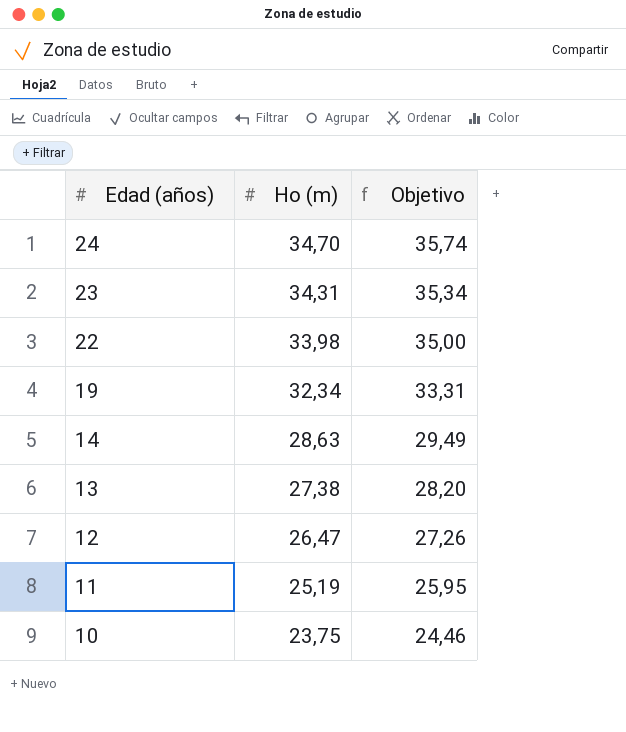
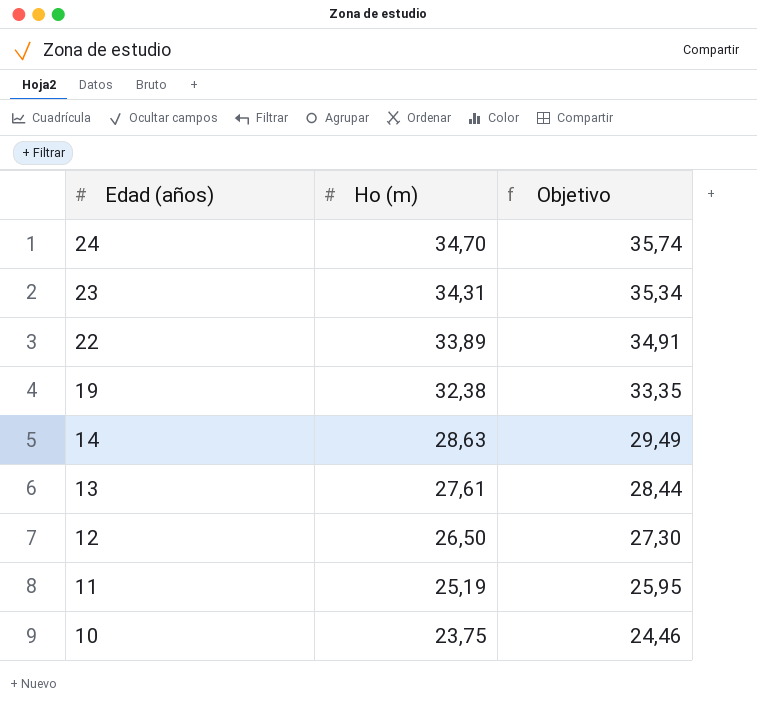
22 | Ho (m): 33,98 -> 33,89
22 | Objetivo: 35,00 -> 34,91
19 | Ho (m): 32,34 -> 32,38
19 | Objetivo: 33,31 -> 33,35
13 | Ho (m): 27,38 -> 27,61
13 | Objetivo: 28,20 -> 28,44
12 | Ho (m): 26,47 -> 26,50
12 | Objetivo: 27,26 -> 27,30

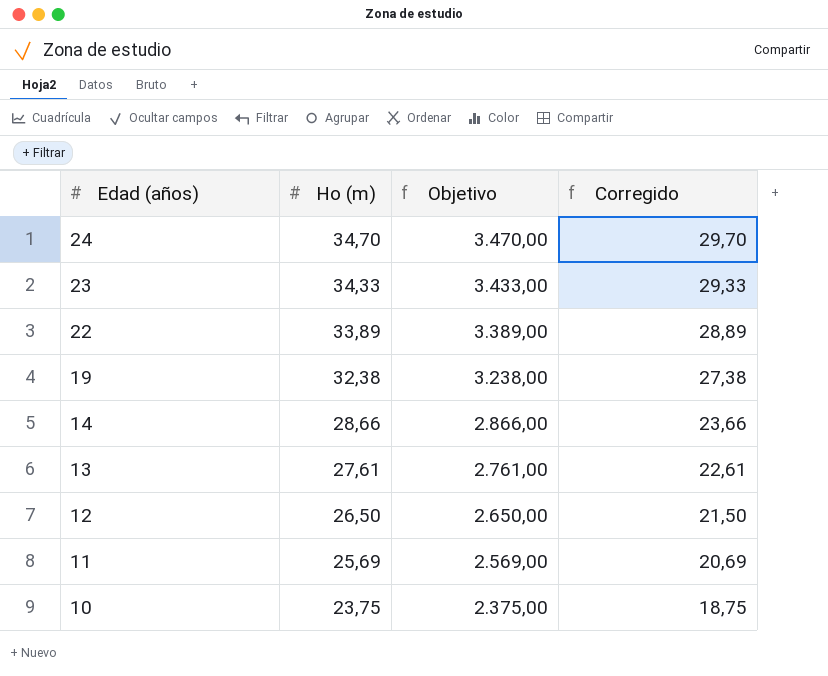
column Objetivo | formula: [Ho (m)] * 1,03 -> [Ho (m)] * 100
column Corregido | formula: none -> [Ho (m)] - 5
23 | Ho (m): 34,31 -> 34,33
14 | Ho (m): 28,63 -> 28,66
11 | Ho (m): 25,19 -> 25,69

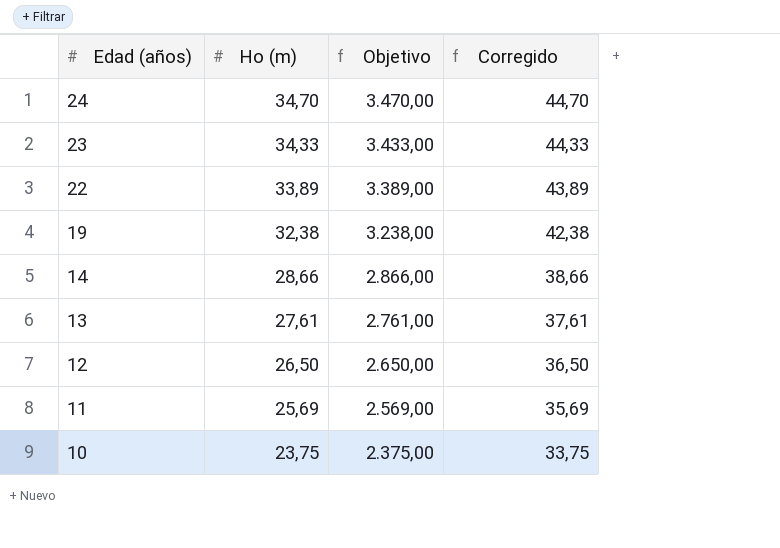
column Corregido | formula: [Ho (m)] - 5 -> [Ho (m)] + 10

